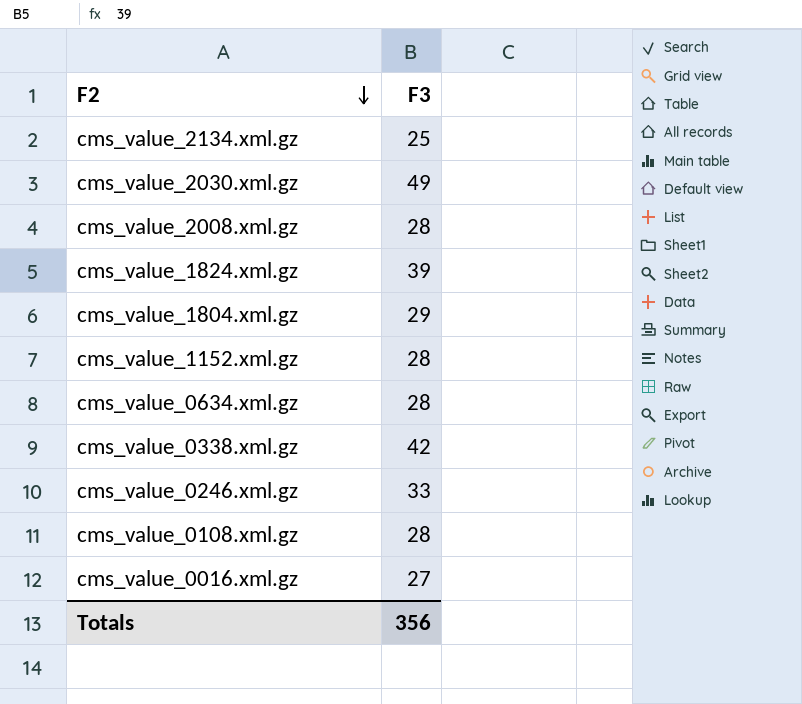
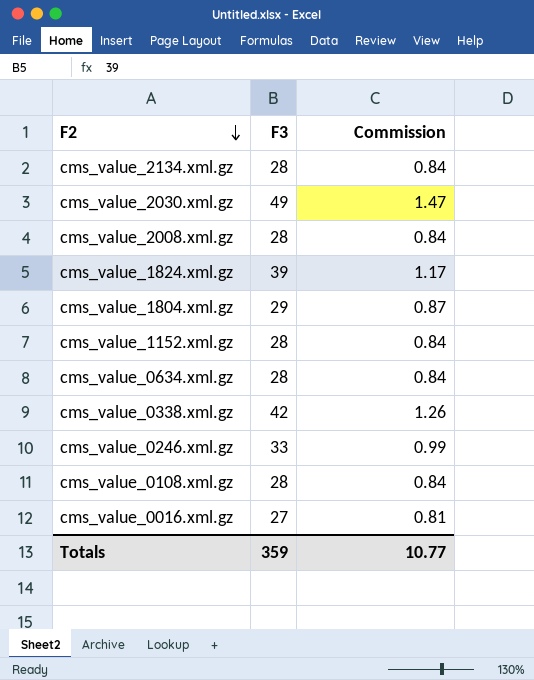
column Commission | formula: none -> [F3] * 0.03
cms_value_2134.xml.gz | F3: 25 -> 28
Totals | F3: 356 -> 359

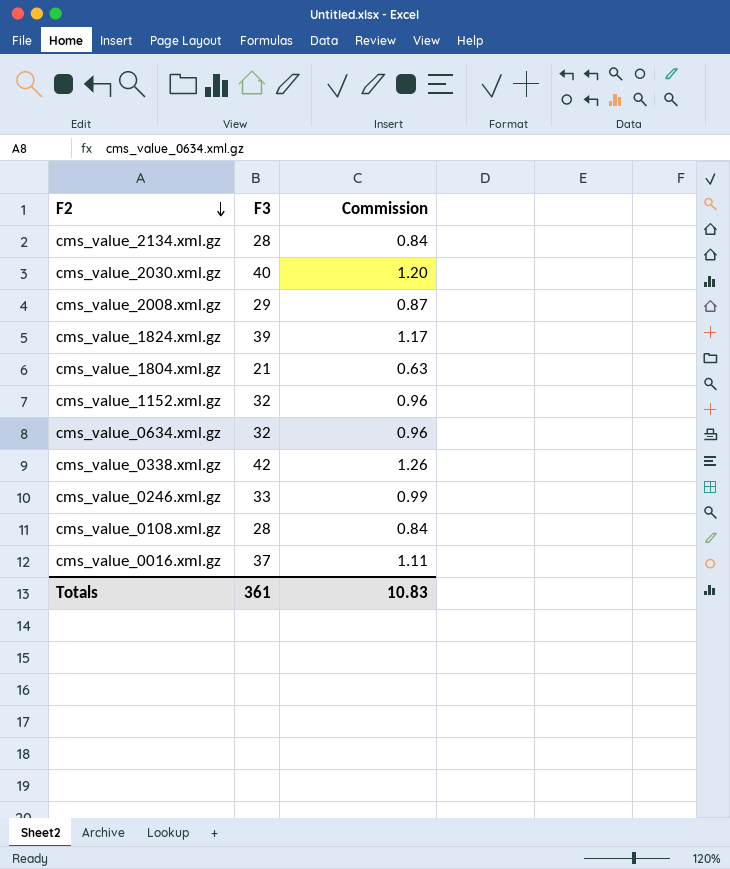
cms_value_2030.xml.gz | F3: 49 -> 40
cms_value_2030.xml.gz | Commission: 1.47 -> 1.20
cms_value_2008.xml.gz | F3: 28 -> 29
cms_value_2008.xml.gz | Commission: 0.84 -> 0.87
cms_value_1804.xml.gz | F3: 29 -> 21
cms_value_1804.xml.gz | Commission: 0.87 -> 0.63
cms_value_1152.xml.gz | F3: 28 -> 32
cms_value_1152.xml.gz | Commission: 0.84 -> 0.96
cms_value_0634.xml.gz | F3: 28 -> 32
cms_value_0634.xml.gz | Commission: 0.84 -> 0.96
cms_value_0016.xml.gz | F3: 27 -> 37
cms_value_0016.xml.gz | Commission: 0.81 -> 1.11
Totals | F3: 359 -> 361
Totals | Commission: 10.77 -> 10.83

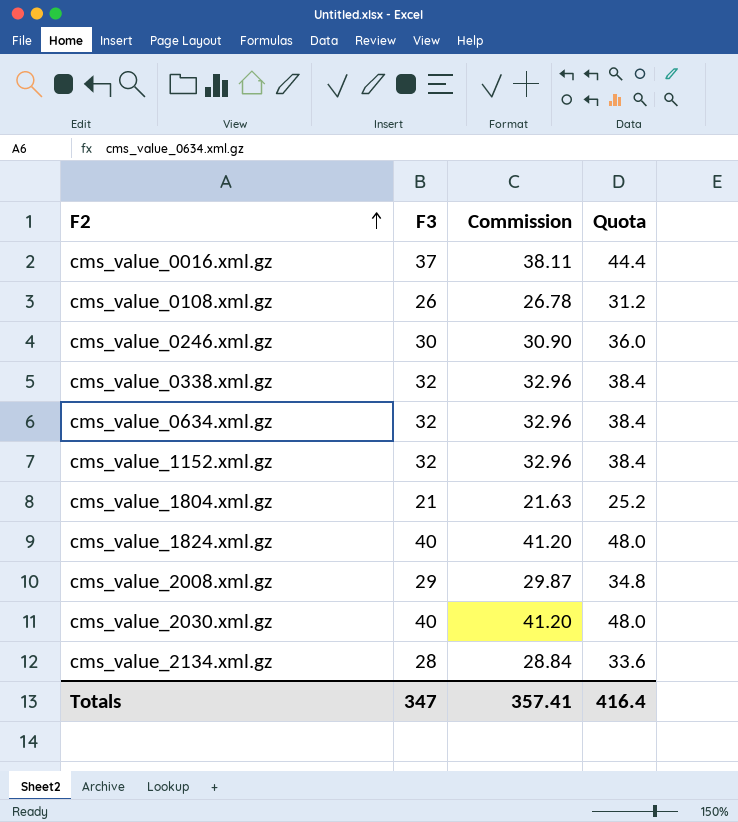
row order: F2 descending -> F2 ascending
column Commission | formula: [F3] * 0.03 -> [F3] * 1.03
column Quota | formula: none -> [F3] * 1.2
cms_value_0108.xml.gz | F3: 28 -> 26
cms_value_0246.xml.gz | F3: 33 -> 30
cms_value_0338.xml.gz | F3: 42 -> 32
cms_value_1824.xml.gz | F3: 39 -> 40
Totals | F3: 361 -> 347
Totals | Commission: 10.83 -> 357.41

